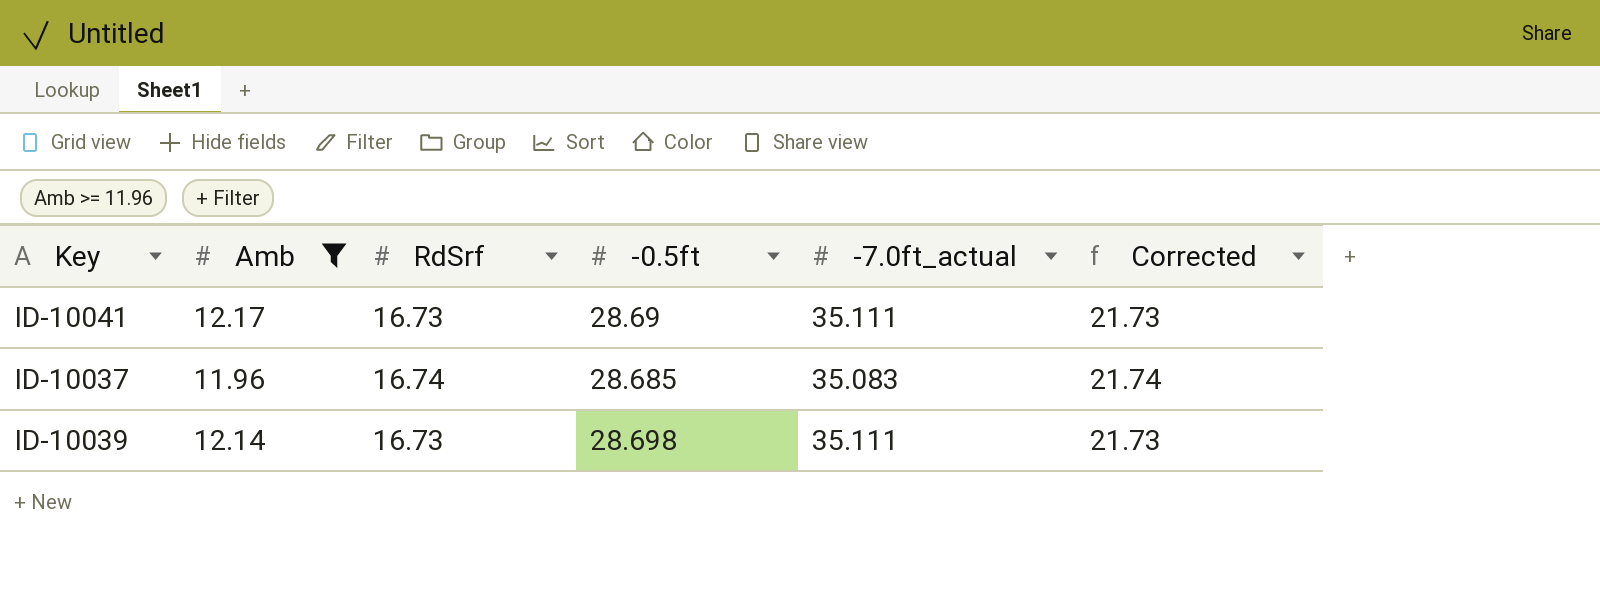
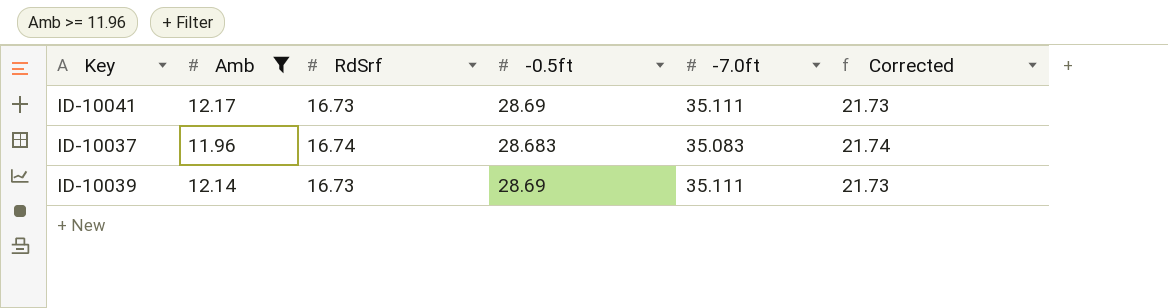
column name: -7.0ft_actual -> -7.0ft
ID-10037 | -0.5ft: 28.685 -> 28.683
ID-10039 | -0.5ft: 28.698 -> 28.69

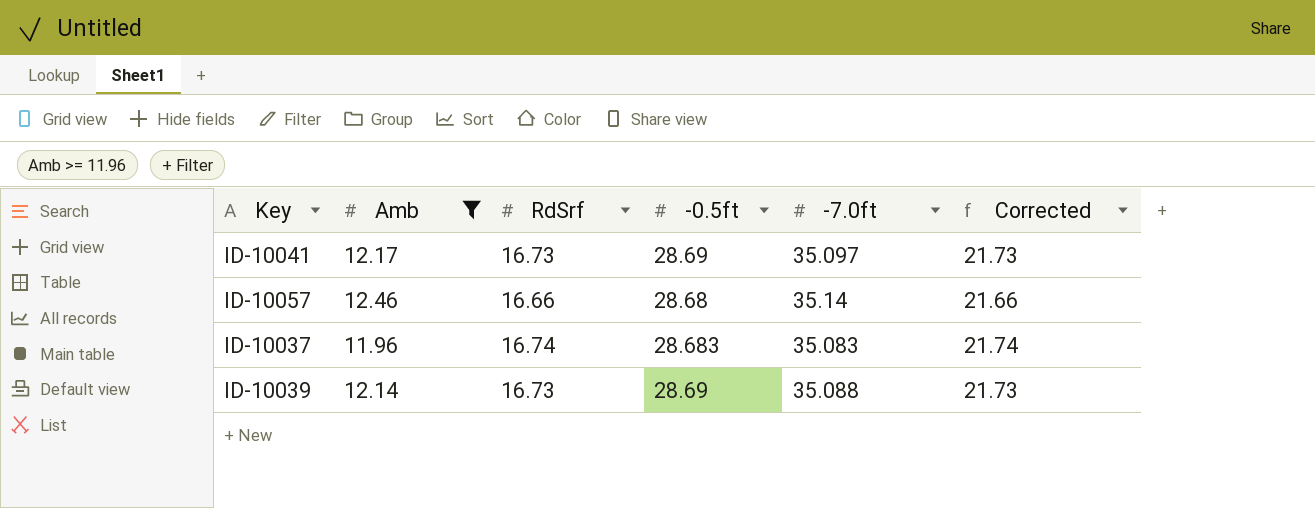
ID-10041 | -7.0ft: 35.111 -> 35.097
row ID-10057: none -> 12.46 | 16.66 | 28.68 | 35.14 | 21.66
ID-10039 | -7.0ft: 35.111 -> 35.088

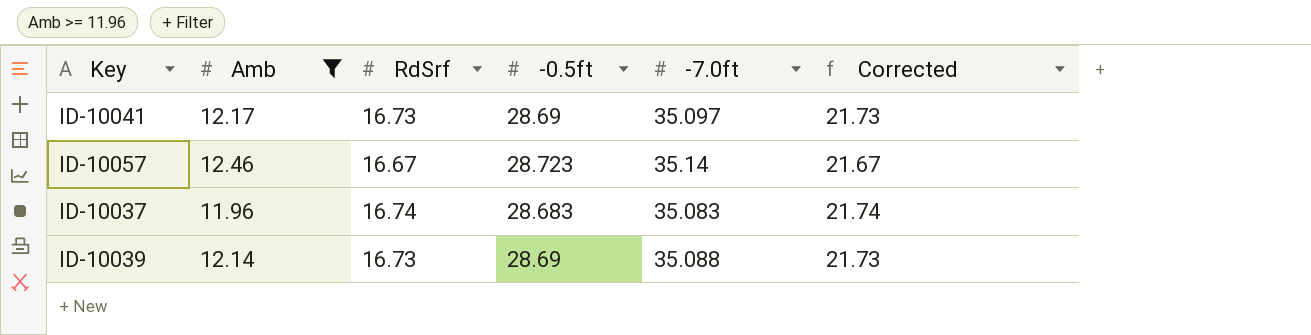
ID-10057 | RdSrf: 16.66 -> 16.67
ID-10057 | -0.5ft: 28.68 -> 28.723
ID-10057 | Corrected: 21.66 -> 21.67

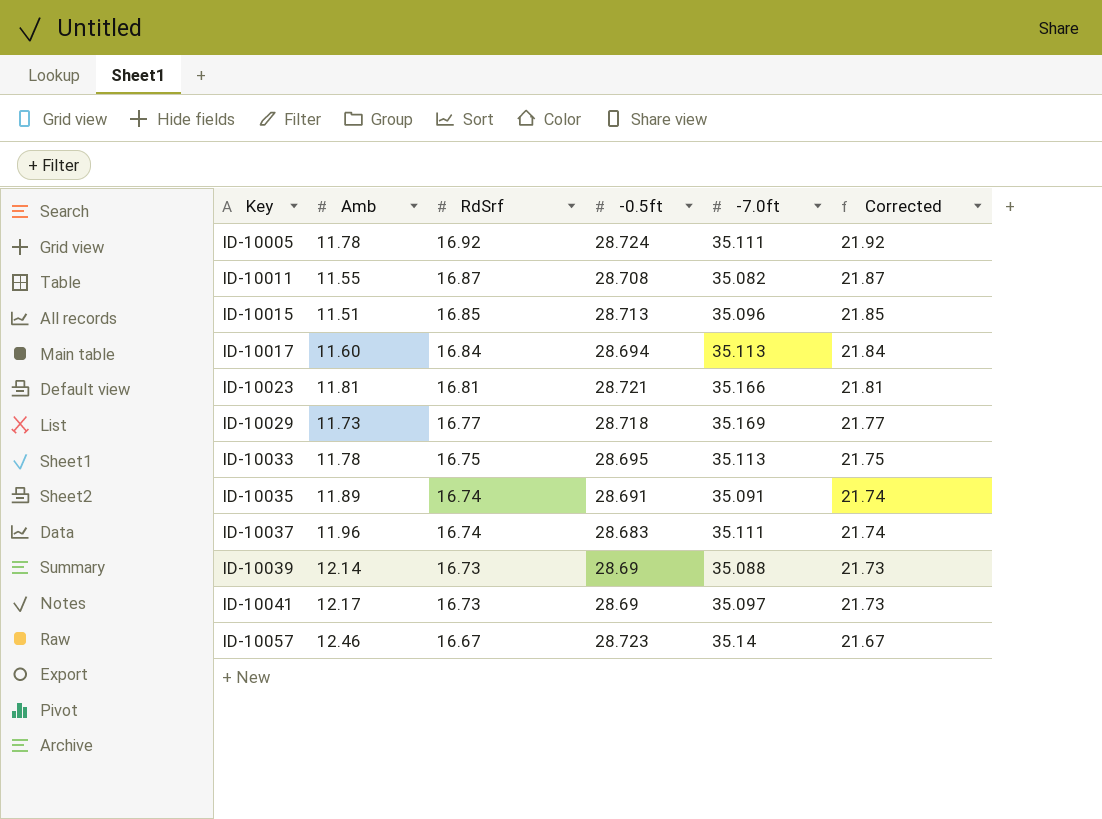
filter: Amb >= 11.96 -> none
row order: none -> Key ascending
ID-10037 | -7.0ft: 35.083 -> 35.111

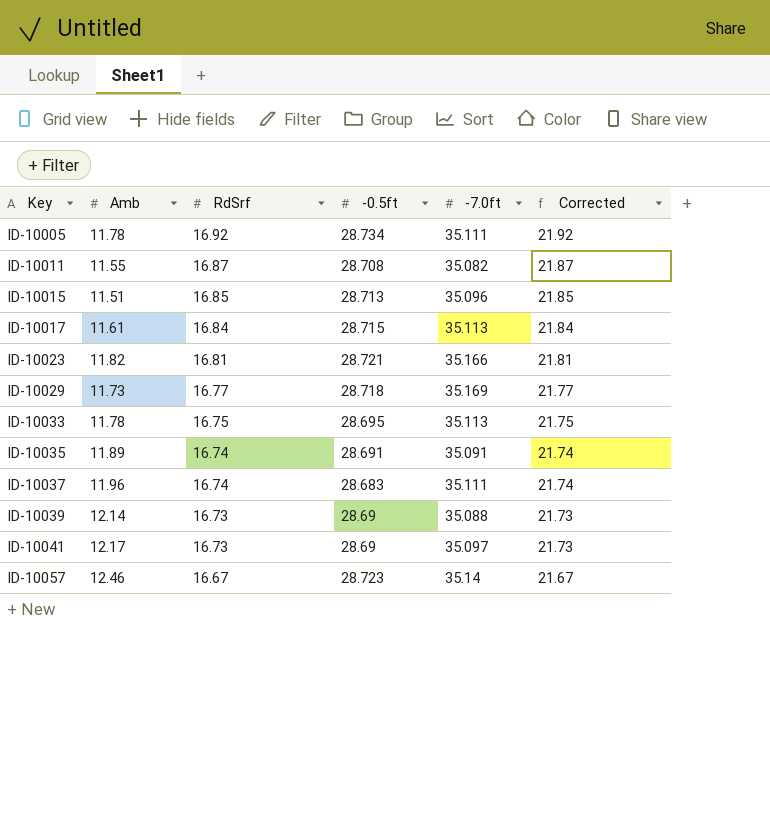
ID-10005 | -0.5ft: 28.724 -> 28.734
ID-10017 | Amb: 11.60 -> 11.61
ID-10017 | -0.5ft: 28.694 -> 28.715
ID-10023 | Amb: 11.81 -> 11.82

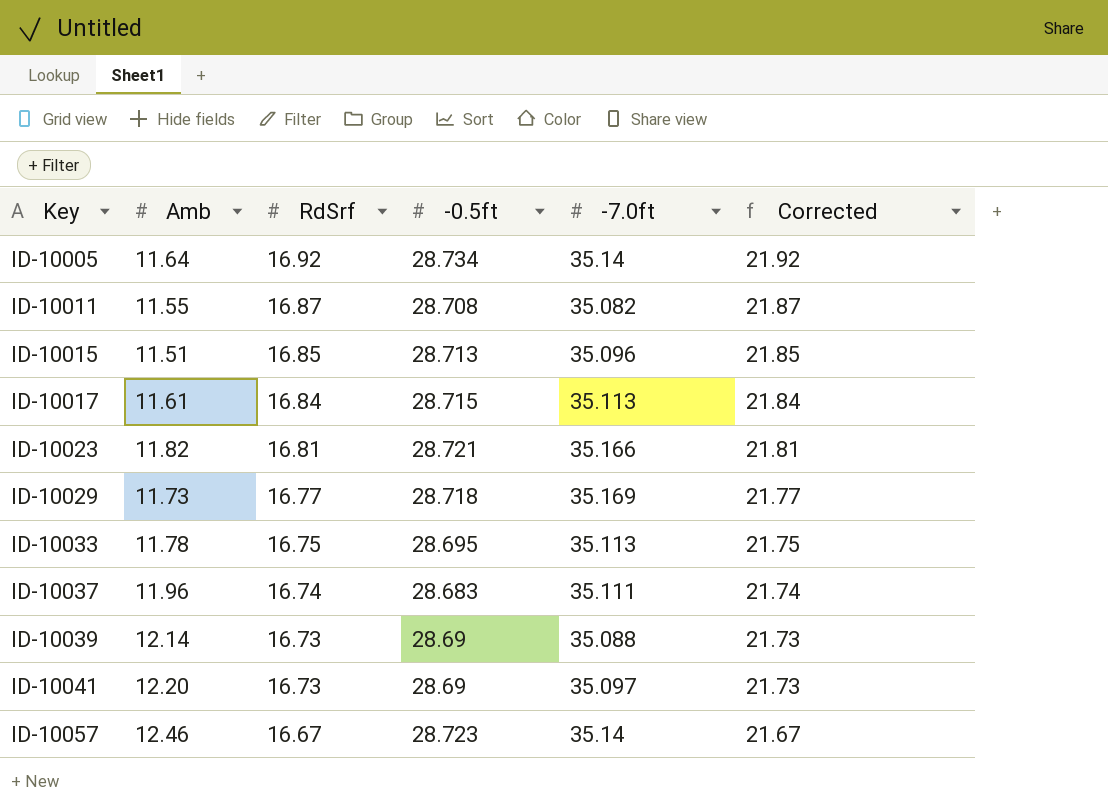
row ID-10035: 11.89 | 16.74 | 28.691 | 35.091 | 21.74 -> none
ID-10005 | Amb: 11.78 -> 11.64
ID-10005 | -7.0ft: 35.111 -> 35.14
ID-10041 | Amb: 12.17 -> 12.20

